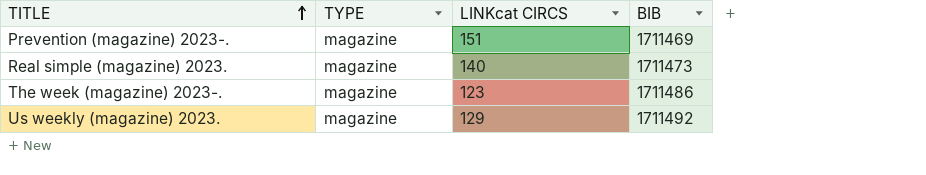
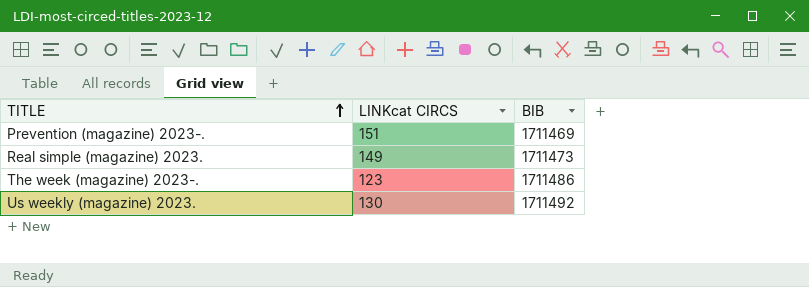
column TYPE | position: 2 -> none
Real simple (magazine) 2023. | LINKcat CIRCS: 140 -> 149
Us weekly (magazine) 2023. | LINKcat CIRCS: 129 -> 130

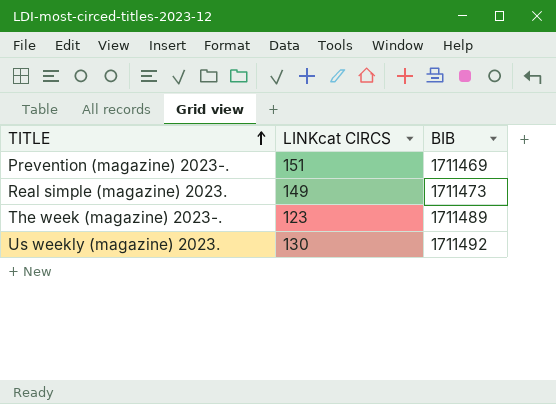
The week (magazine) 2023-. | BIB: 1711486 -> 1711489

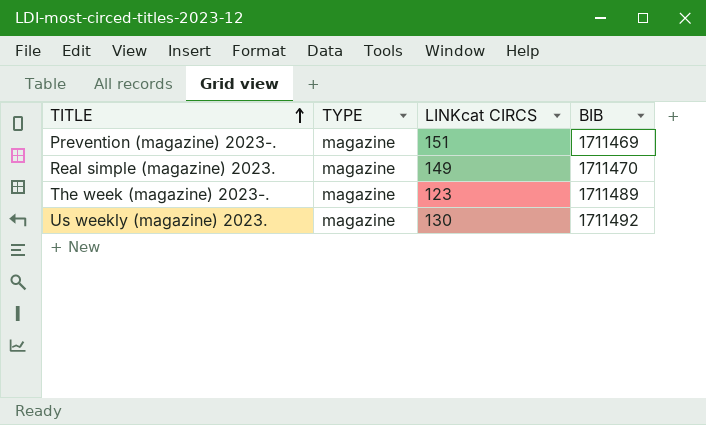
column TYPE | position: none -> 2
Real simple (magazine) 2023. | BIB: 1711473 -> 1711470

